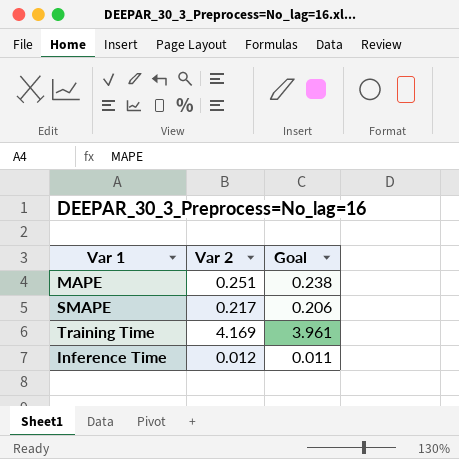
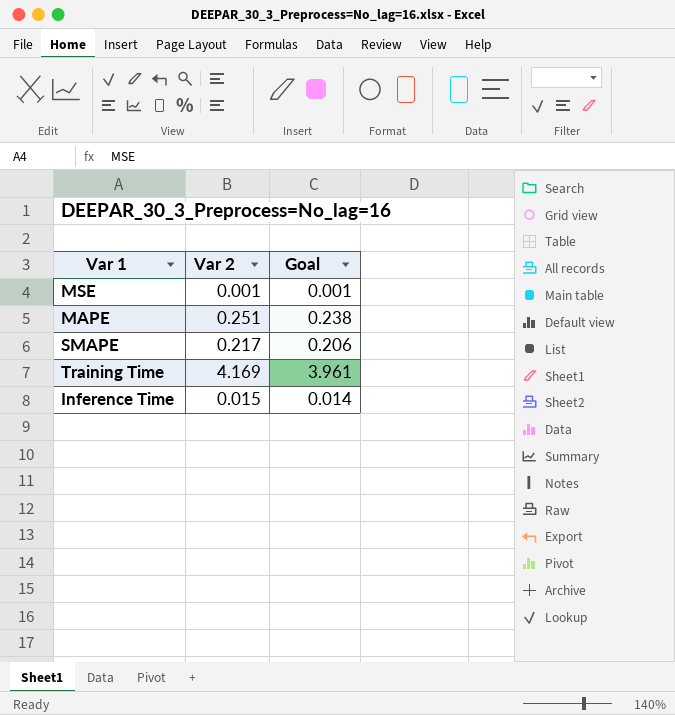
row MSE: none -> 0.001 | 0.001
Inference Time | Var 2: 0.012 -> 0.015
Inference Time | Goal: 0.011 -> 0.014

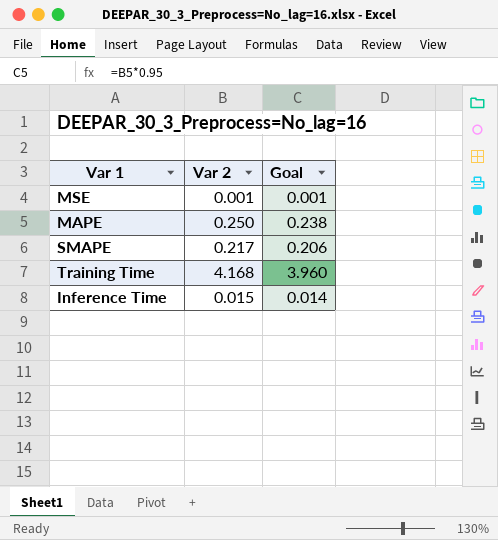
MAPE | Var 2: 0.251 -> 0.250
Training Time | Var 2: 4.169 -> 4.168
Training Time | Goal: 3.961 -> 3.960

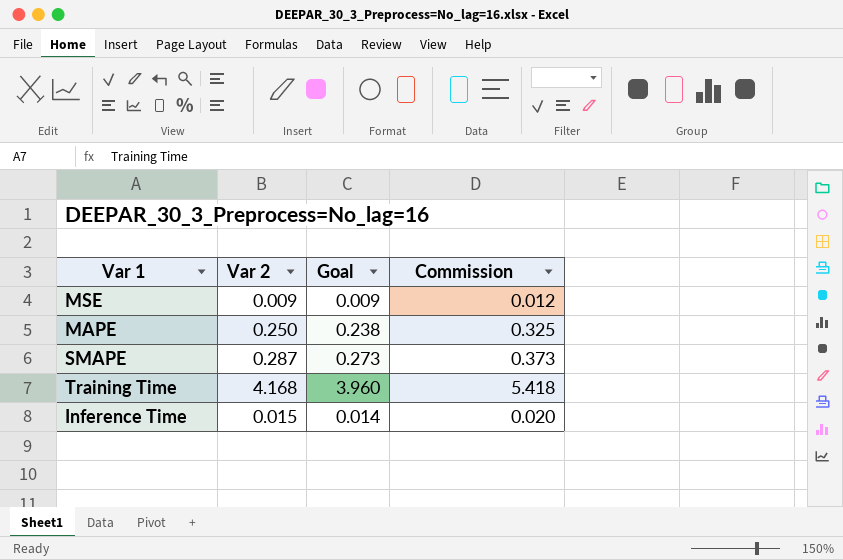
column Commission | formula: none -> [Var 2] * 1.3
MSE | Var 2: 0.001 -> 0.009
MSE | Goal: 0.001 -> 0.009
SMAPE | Var 2: 0.217 -> 0.287
SMAPE | Goal: 0.206 -> 0.273

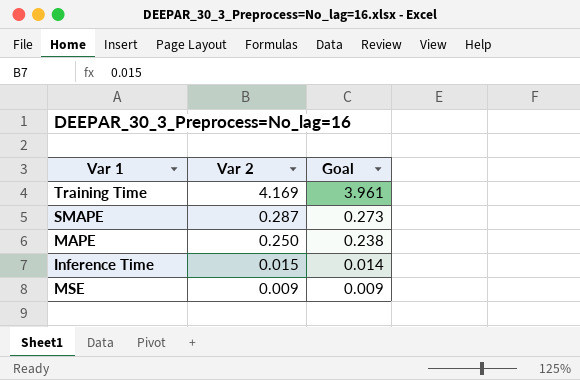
row order: none -> Var 2 descending
column Commission | formula: [Var 2] * 1.3 -> none
Training Time | Var 2: 4.168 -> 4.169
Training Time | Goal: 3.960 -> 3.961

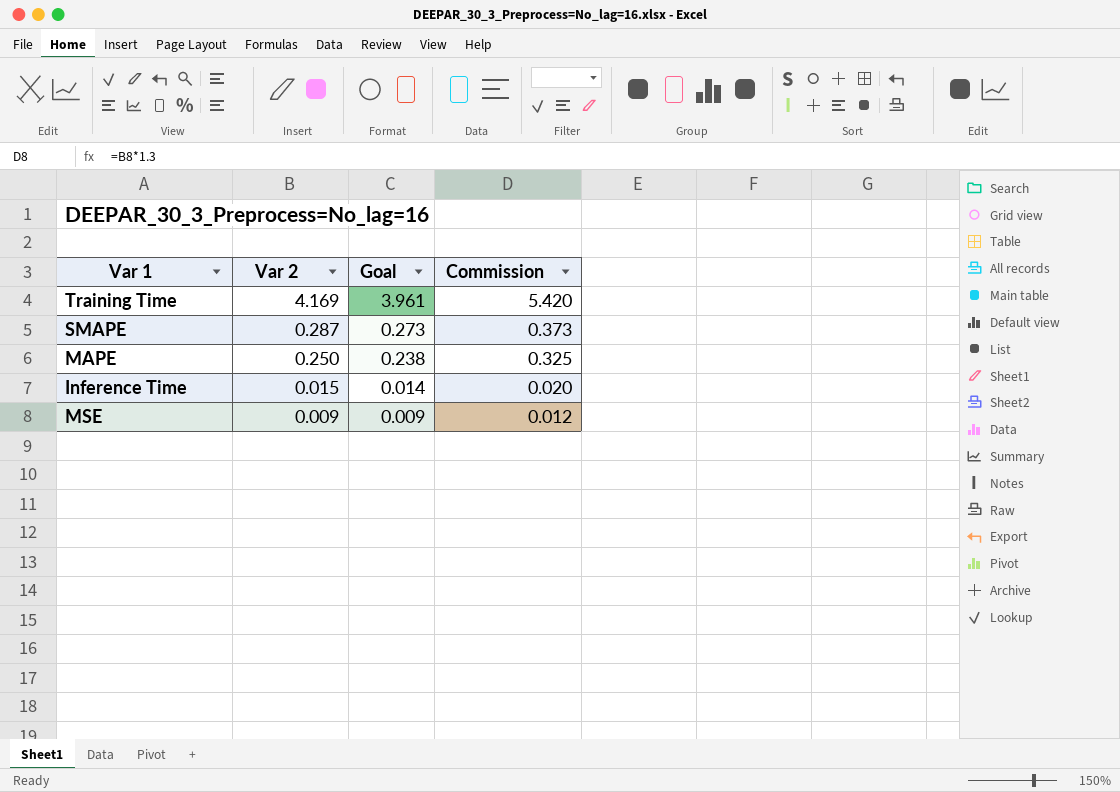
column Commission | formula: none -> [Var 2] * 1.3

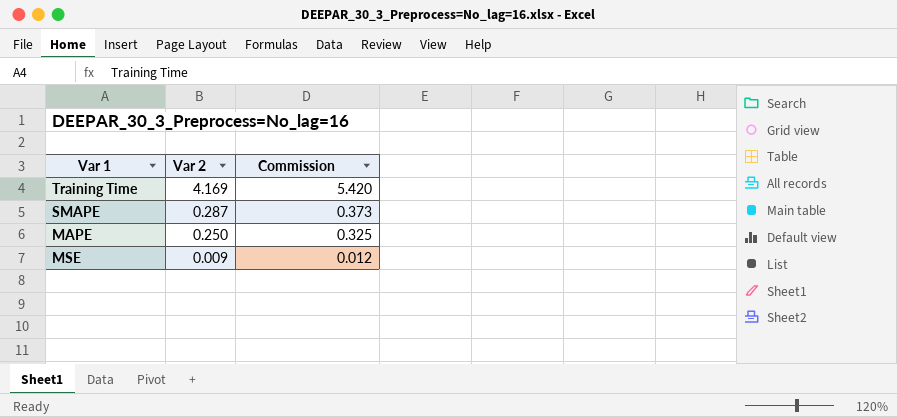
column Goal | formula: [Var 2] * 0.95 -> none
row Inference Time: 0.015 | 0.014 | 0.020 -> none

